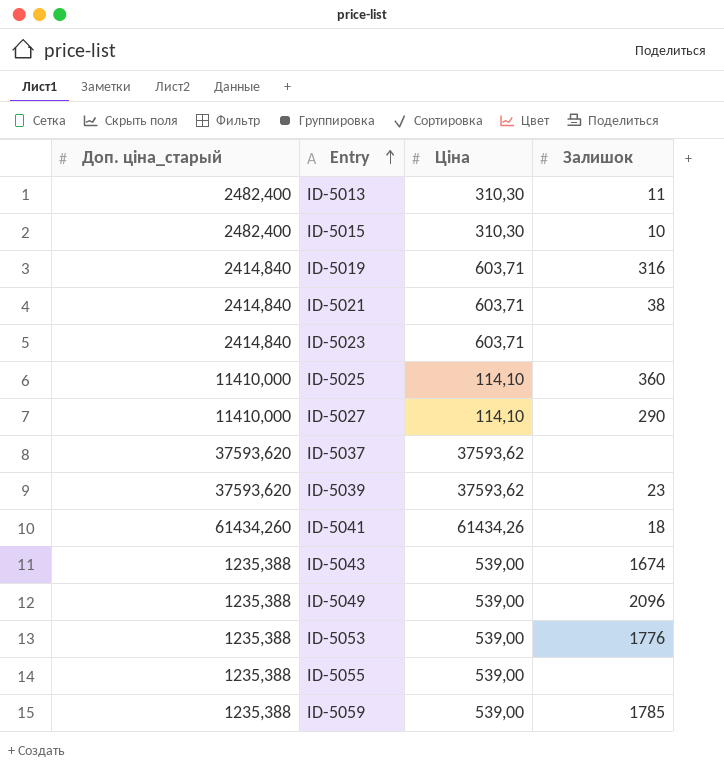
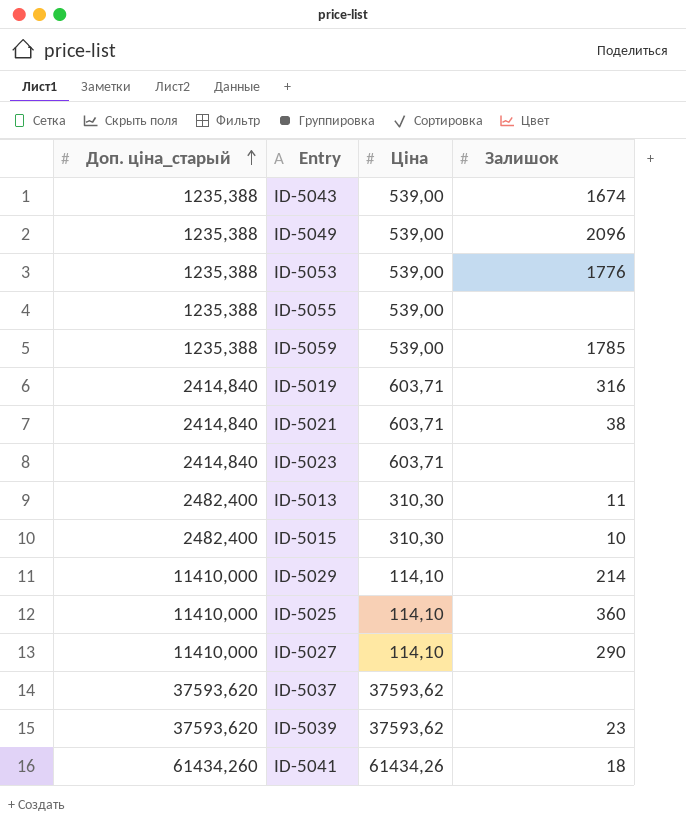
row order: Entry ascending -> Доп. ціна_старый ascending
row ID-5029: none -> 11410,000 | 114,10 | 214

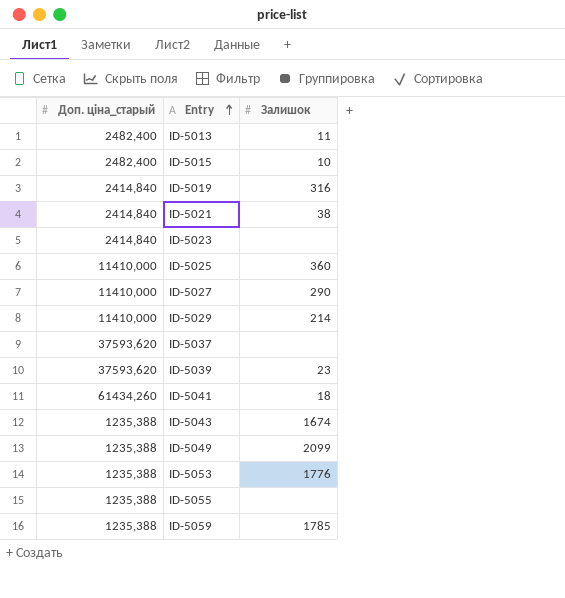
row order: Доп. ціна_старый ascending -> Entry ascending
column Ціна | position: 3 -> none
ID-5049 | Залишок: 2096 -> 2099

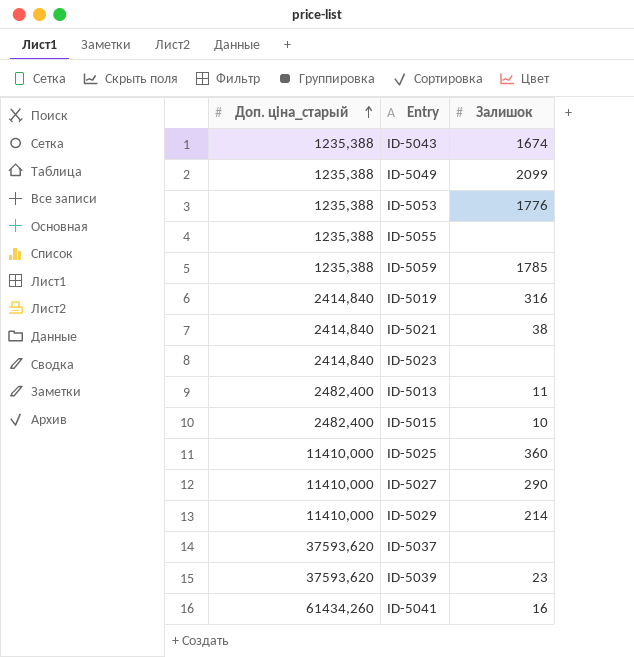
row order: Entry ascending -> Доп. ціна_старый ascending
ID-5041 | Залишок: 18 -> 16

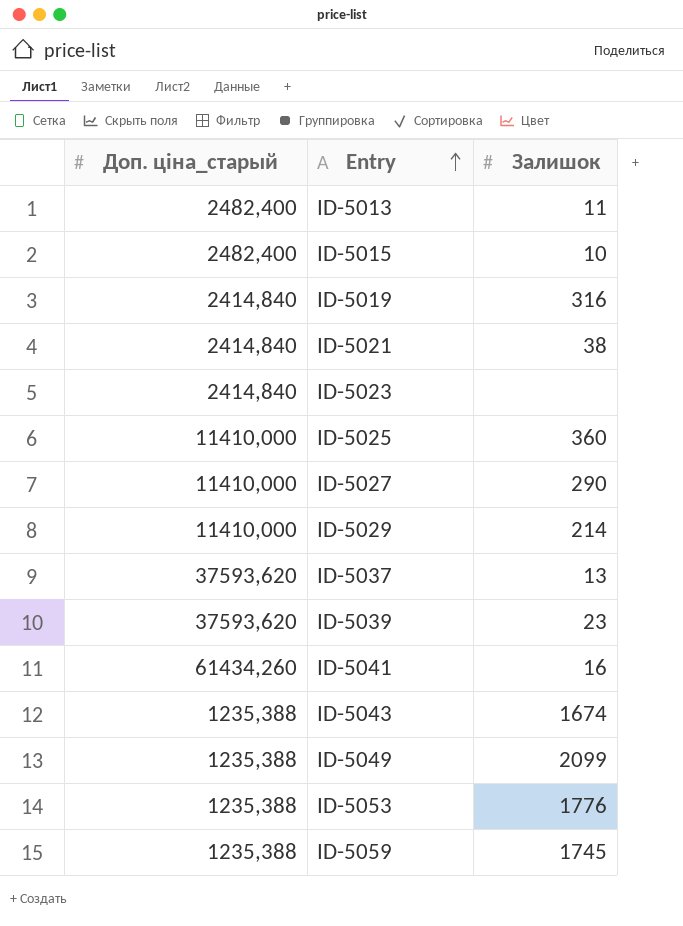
row order: Доп. ціна_старый ascending -> Entry ascending
row ID-5055: 1235,388 | none -> none
ID-5037 | Залишок: none -> 13
ID-5059 | Залишок: 1785 -> 1745

